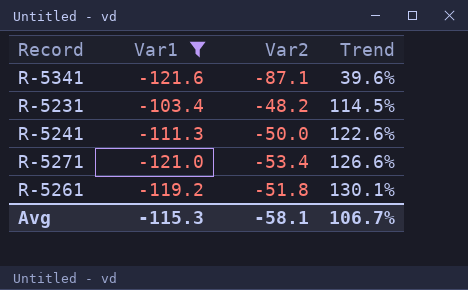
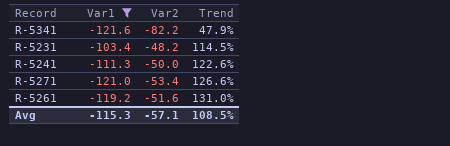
R-5341 | Var2: -87.1 -> -82.2
R-5341 | Trend: 39.6% -> 47.9%
R-5261 | Var2: -51.8 -> -51.6
R-5261 | Trend: 130.1% -> 131.0%
Avg | Var2: -58.1 -> -57.1
Avg | Trend: 106.7% -> 108.5%

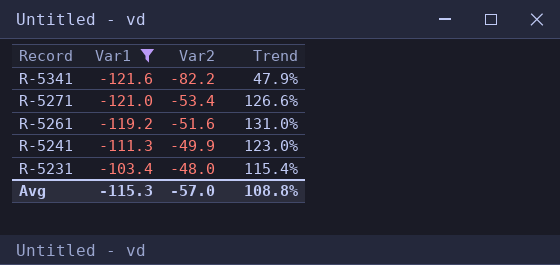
row order: Trend ascending -> Record descending
R-5241 | Var2: -50.0 -> -49.9
R-5241 | Trend: 122.6% -> 123.0%
R-5231 | Var2: -48.2 -> -48.0
R-5231 | Trend: 114.5% -> 115.4%
Avg | Var2: -57.1 -> -57.0
Avg | Trend: 108.5% -> 108.8%

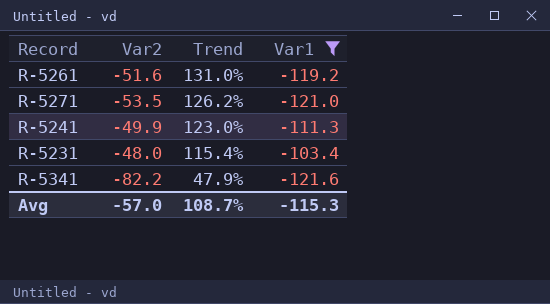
row order: Record descending -> Trend descending
column Var1 | position: 2 -> 4
R-5271 | Var2: -53.4 -> -53.5
R-5271 | Trend: 126.6% -> 126.2%
Avg | Trend: 108.8% -> 108.7%

